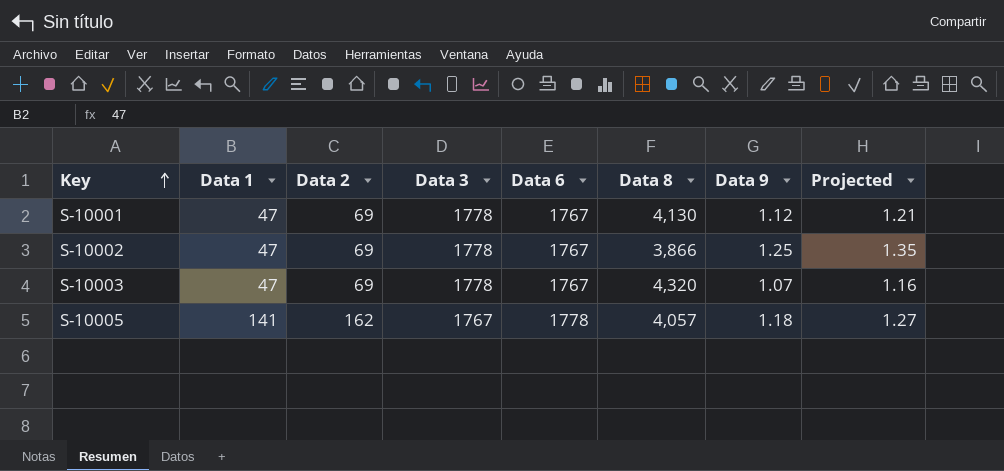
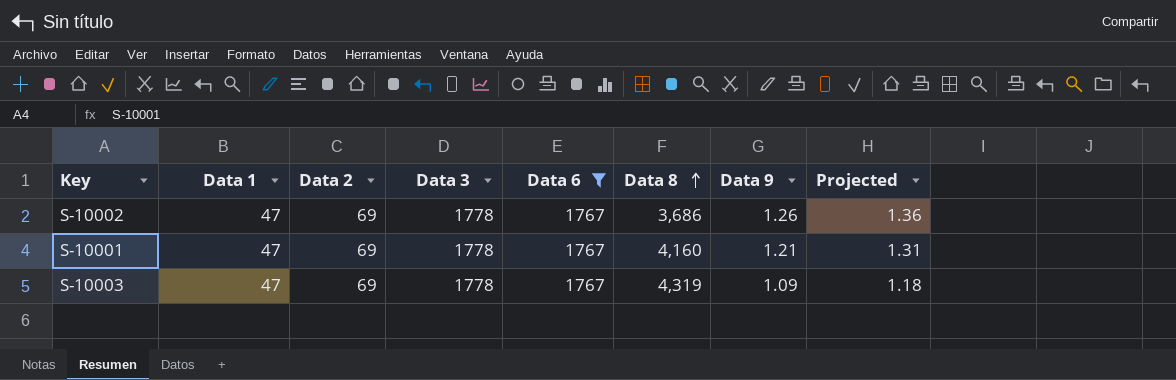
filter: none -> Data 6 = 1767
row order: Key ascending -> Data 8 ascending
S-10002 | Data 8: 3,866 -> 3,686
S-10002 | Data 9: 1.25 -> 1.26
S-10002 | Projected: 1.35 -> 1.36
S-10001 | Data 8: 4,130 -> 4,160
S-10001 | Data 9: 1.12 -> 1.21
S-10001 | Projected: 1.21 -> 1.31
S-10003 | Data 8: 4,320 -> 4,319
S-10003 | Data 9: 1.07 -> 1.09
S-10003 | Projected: 1.16 -> 1.18

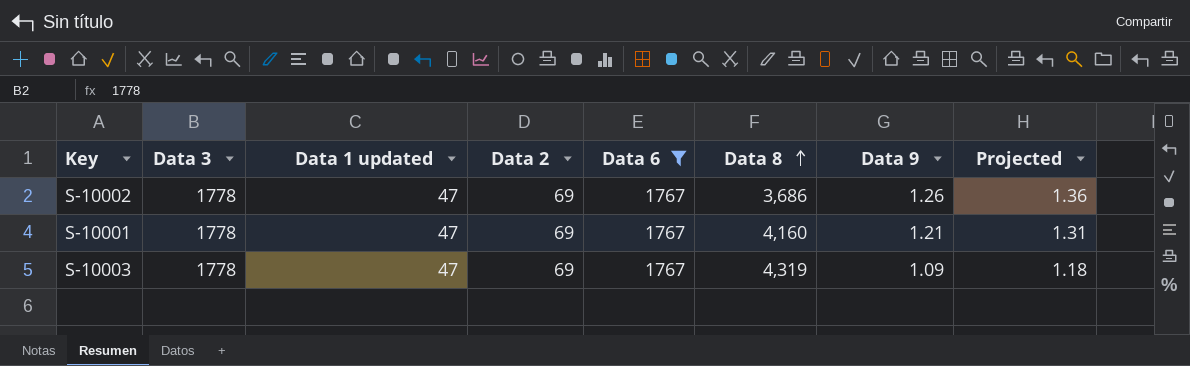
column Data 3 | position: 4 -> 2
column name: Data 1 -> Data 1 updated

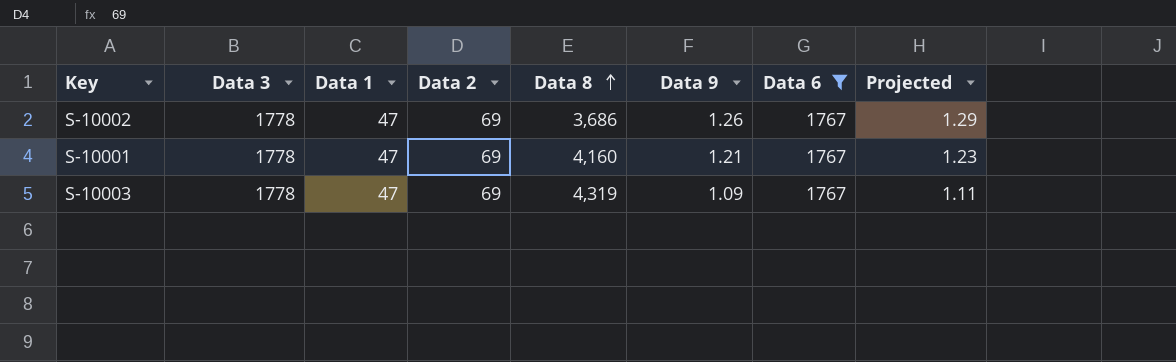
column name: Data 1 updated -> Data 1
column Data 6 | position: 5 -> 7
column Projected | formula: [Data 9] * 1.08 -> [Data 9] * 1.02

